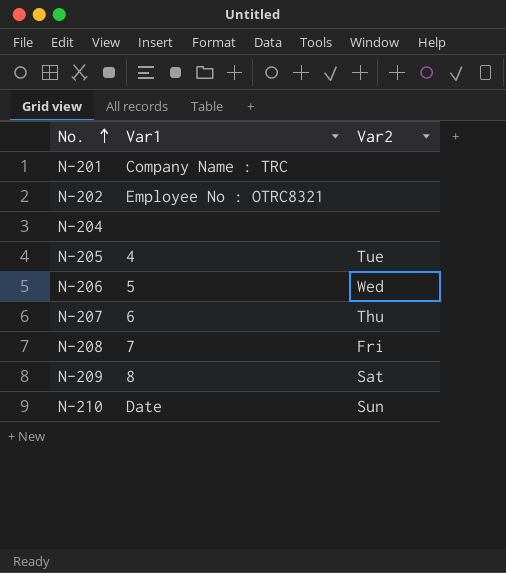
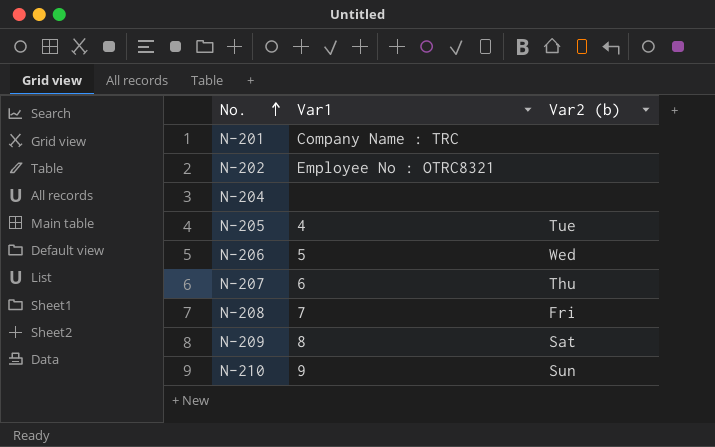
column name: Var2 -> Var2 (b)
N-210 | Var1: Date -> 9

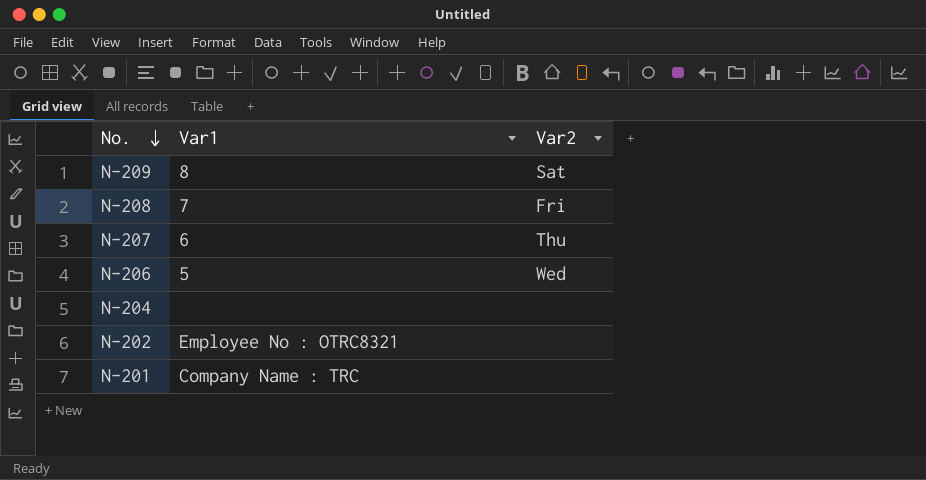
row order: No. ascending -> No. descending
column name: Var2 (b) -> Var2
row N-205: 4 | Tue -> none
row N-210: 9 | Sun -> none

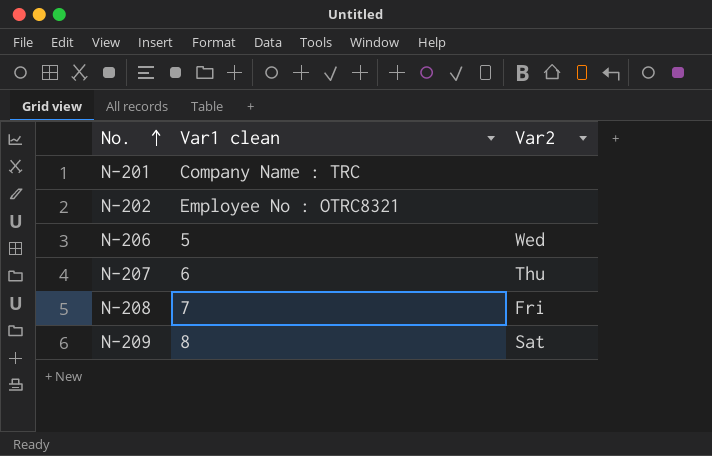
row order: No. descending -> No. ascending
column name: Var1 -> Var1 clean
row N-204: none | none -> none

